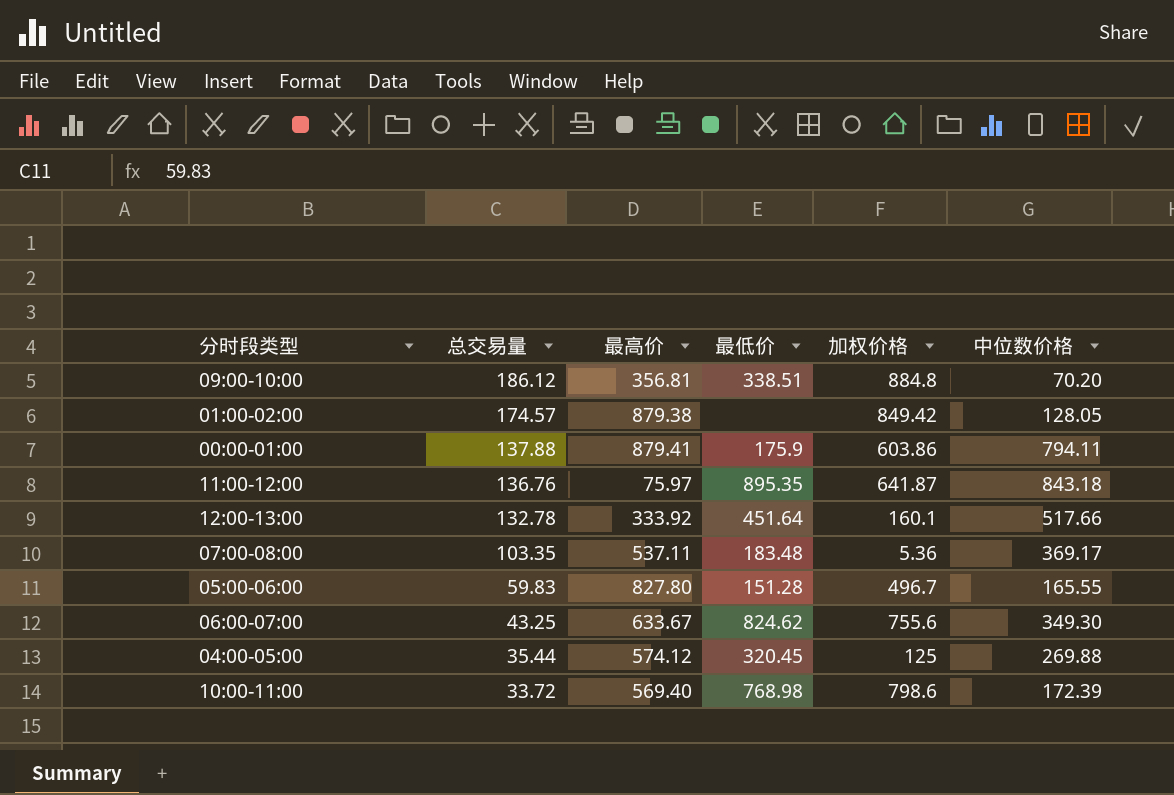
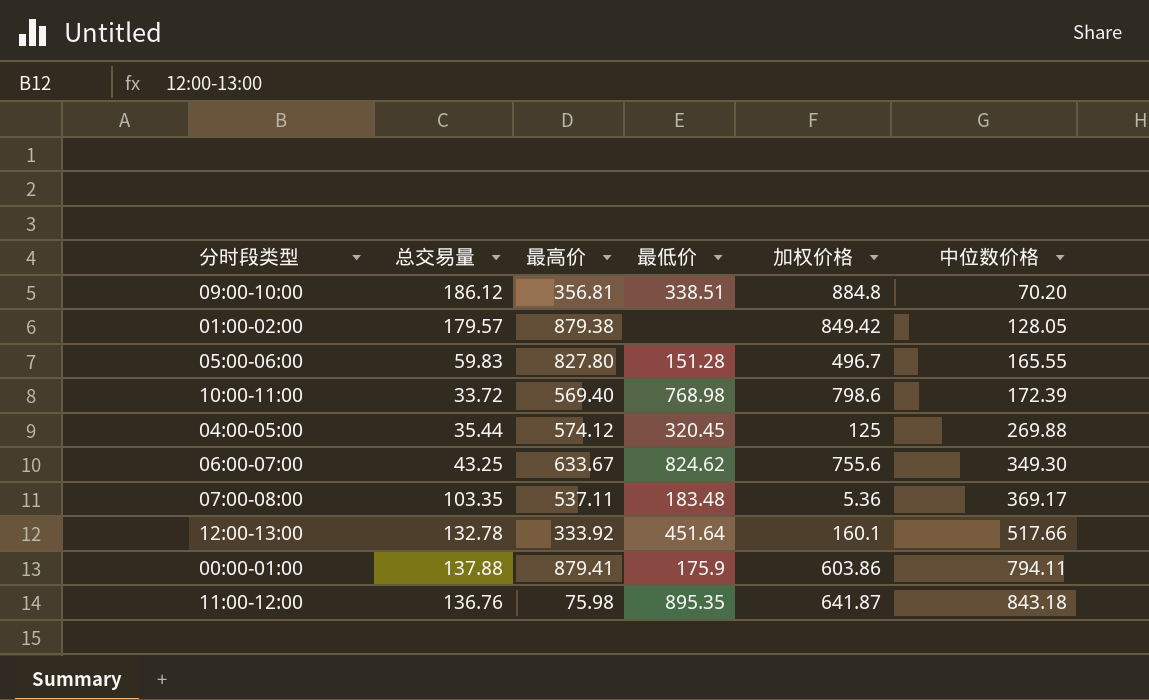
row order: 总交易量 descending -> 中位数价格 ascending
01:00-02:00 | 总交易量: 174.57 -> 179.57
11:00-12:00 | 最高价: 75.97 -> 75.98

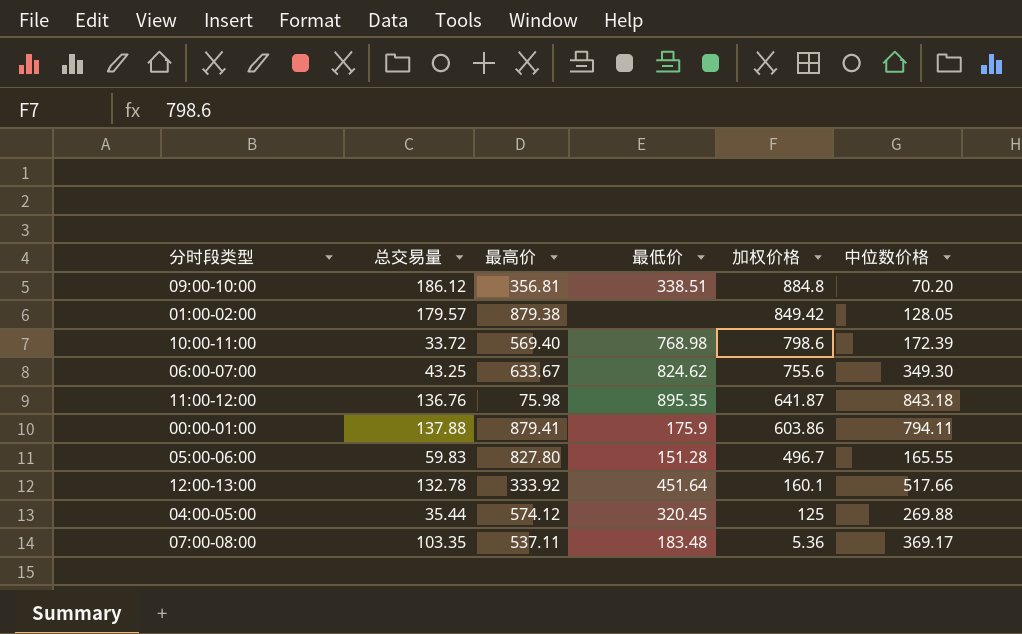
row order: 中位数价格 ascending -> 加权价格 descending

